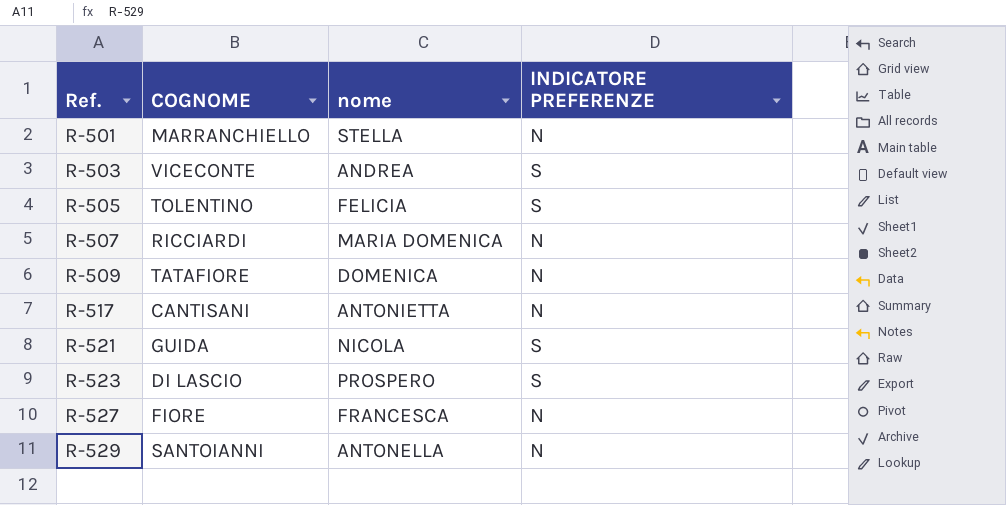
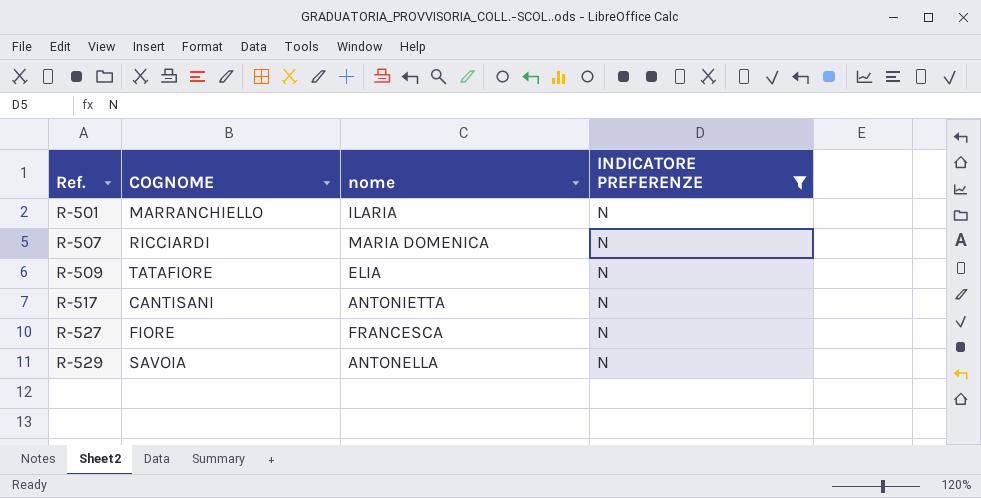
filter: none -> INDICATORE PREFERENZE = N
R-501 | nome: STELLA -> ILARIA
R-509 | nome: DOMENICA -> ELIA
R-529 | COGNOME: SANTOIANNI -> SAVOIA

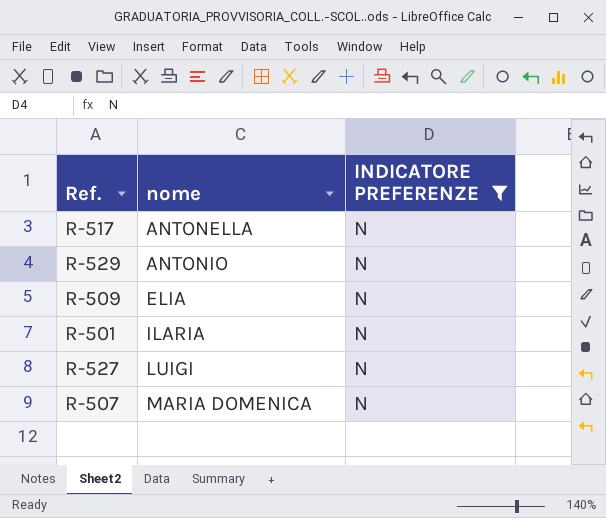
row order: Ref. ascending -> nome ascending
column COGNOME | position: 2 -> none
R-517 | nome: ANTONIETTA -> ANTONELLA
R-529 | nome: ANTONELLA -> ANTONIO
R-527 | nome: FRANCESCA -> LUIGI

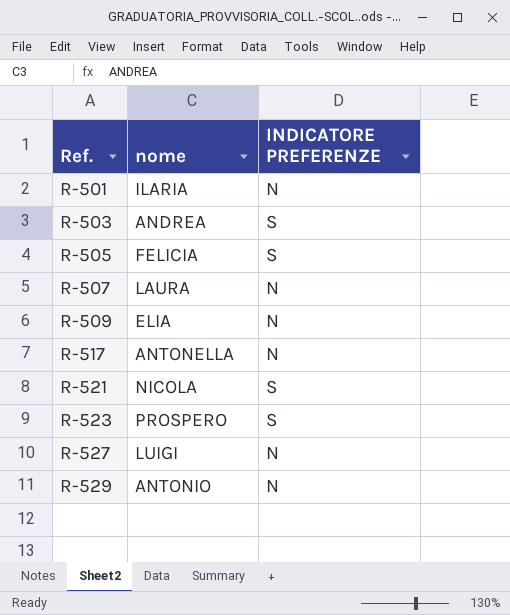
filter: INDICATORE PREFERENZE = N -> none
row order: nome ascending -> Ref. ascending
R-507 | nome: MARIA DOMENICA -> LAURA

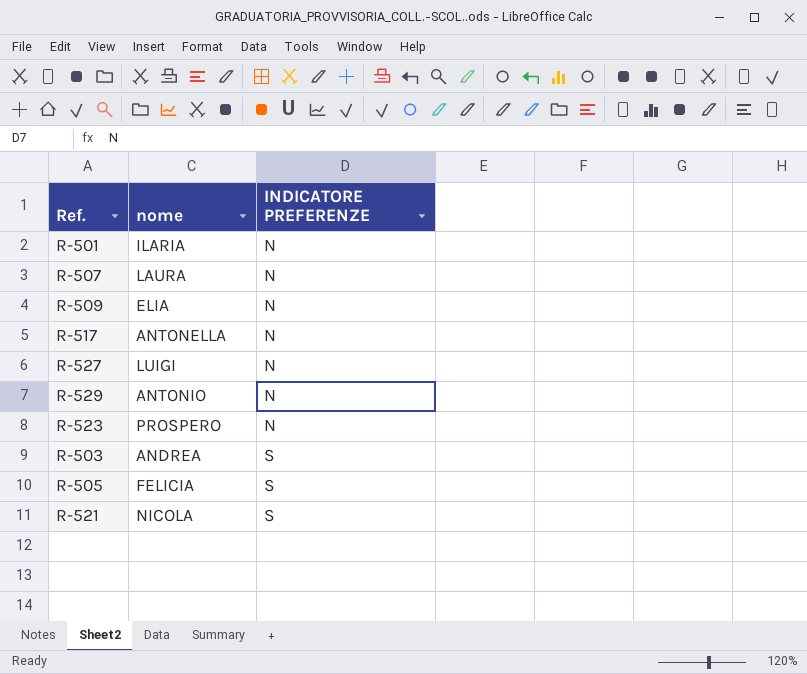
row order: Ref. ascending -> INDICATORE PREFERENZE ascending
R-523 | INDICATORE PREFERENZE: S -> N

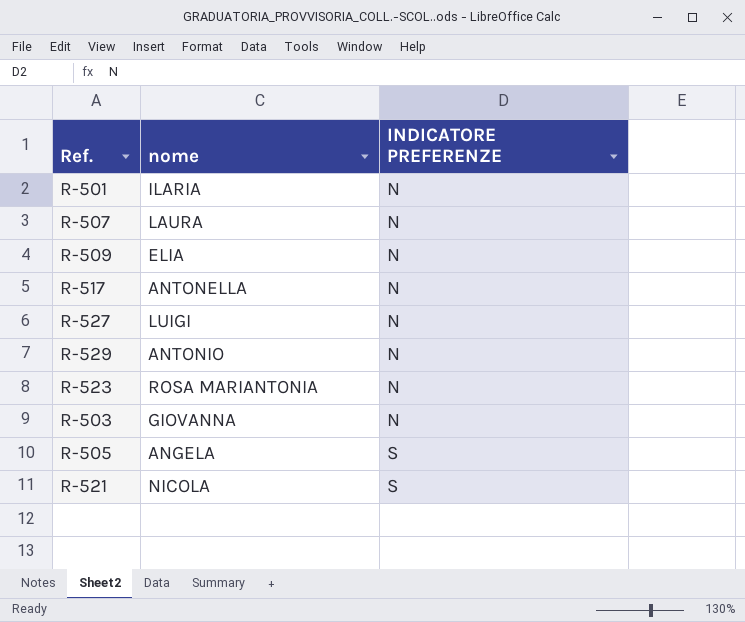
R-523 | nome: PROSPERO -> ROSA MARIANTONIA
R-503 | nome: ANDREA -> GIOVANNA
R-503 | INDICATORE PREFERENZE: S -> N
R-505 | nome: FELICIA -> ANGELA

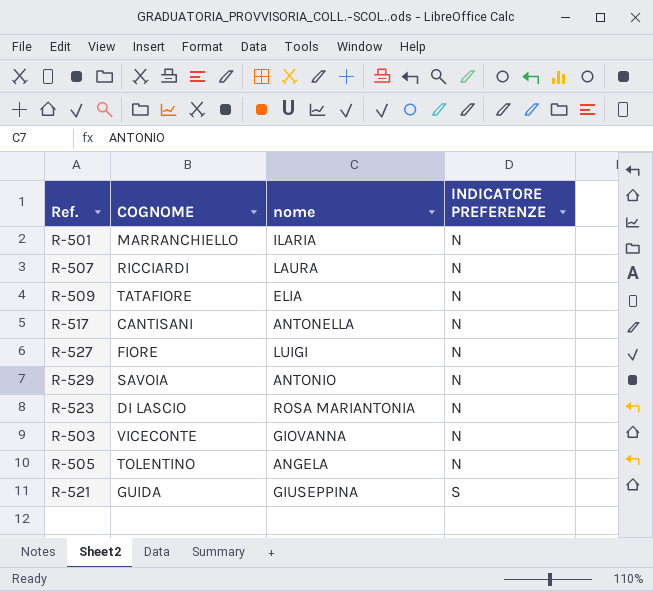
column COGNOME | position: none -> 2
R-505 | INDICATORE PREFERENZE: S -> N
R-521 | nome: NICOLA -> GIUSEPPINA

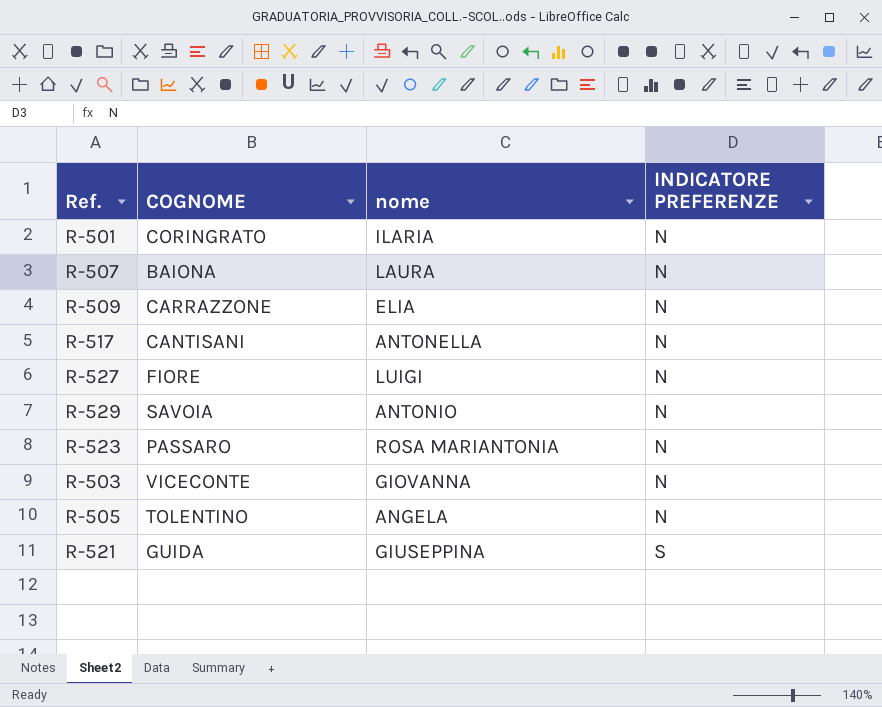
R-501 | COGNOME: MARRANCHIELLO -> CORINGRATO
R-507 | COGNOME: RICCIARDI -> BAIONA
R-509 | COGNOME: TATAFIORE -> CARRAZZONE
R-523 | COGNOME: DI LASCIO -> PASSARO

